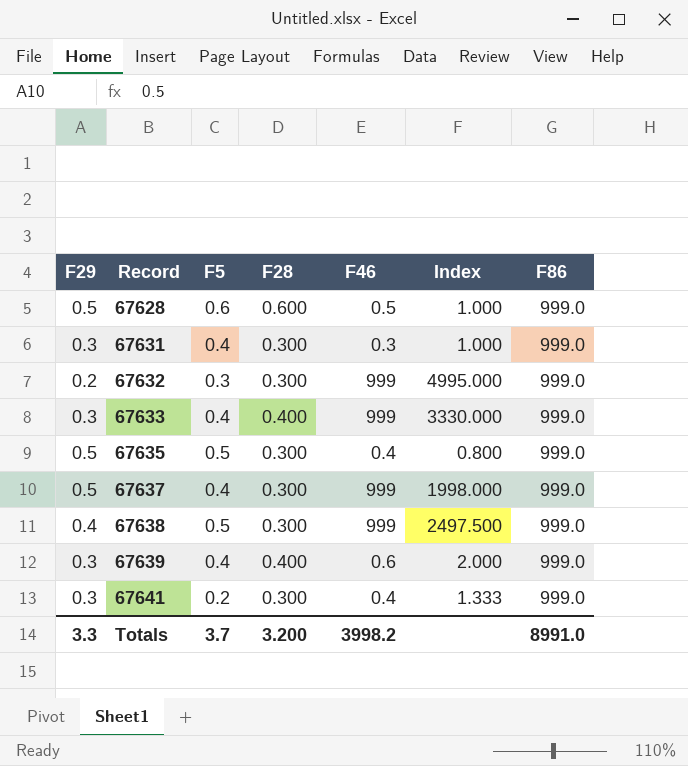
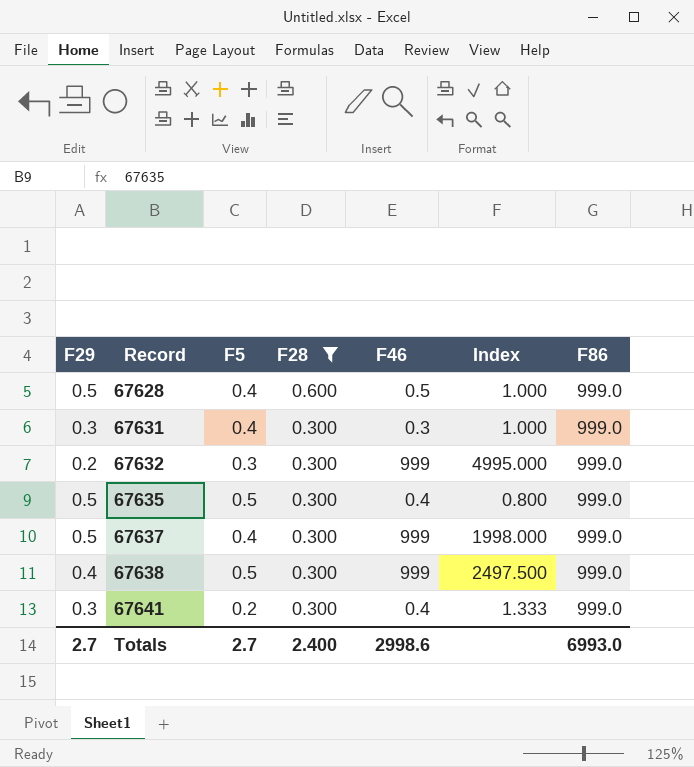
filter: none -> F28 != 0.400
67628 | F5: 0.6 -> 0.4
Totals | F29: 3.3 -> 2.7
Totals | F5: 3.7 -> 2.7
Totals | F28: 3.200 -> 2.400
Totals | F46: 3998.2 -> 2998.6
Totals | F86: 8991.0 -> 6993.0

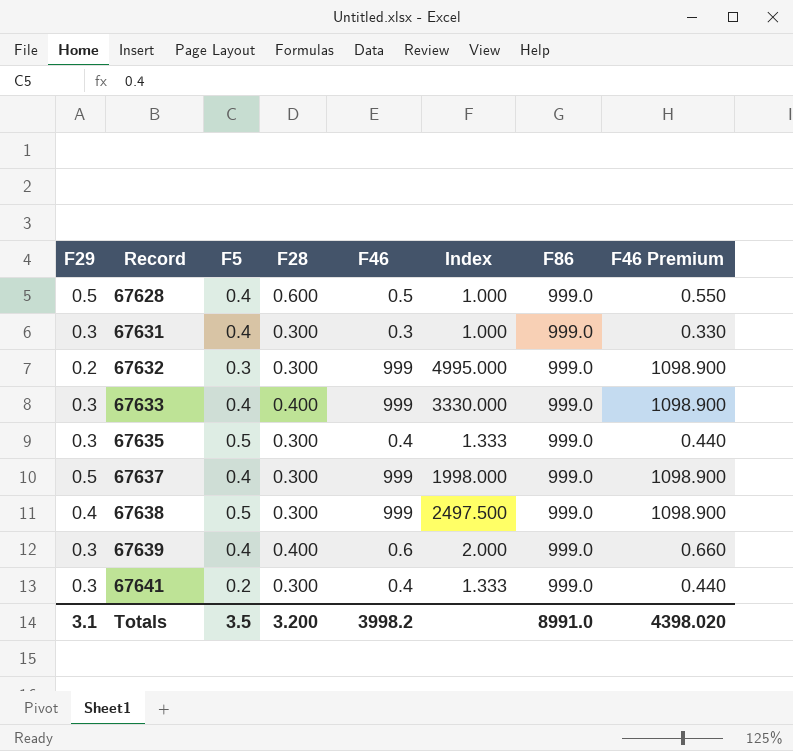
filter: F28 != 0.400 -> none
column F46 Premium | formula: none -> [F46] * 1.1
67635 | F29: 0.5 -> 0.3
67635 | Index: 0.800 -> 1.333
Totals | F29: 2.7 -> 3.1
Totals | F5: 2.7 -> 3.5
Totals | F28: 2.400 -> 3.200
Totals | F46: 2998.6 -> 3998.2
Totals | F86: 6993.0 -> 8991.0

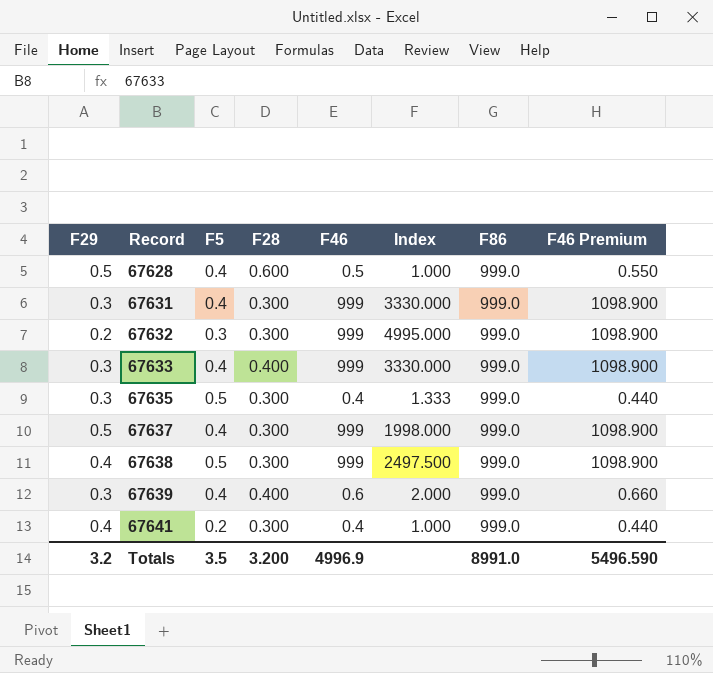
67631 | F46: 0.3 -> 999
67631 | Index: 1.000 -> 3330.000
67631 | F46 Premium: 0.330 -> 1098.900
67641 | F29: 0.3 -> 0.4
67641 | Index: 1.333 -> 1.000
Totals | F29: 3.1 -> 3.2
Totals | F46: 3998.2 -> 4996.9
Totals | F46 Premium: 4398.020 -> 5496.590

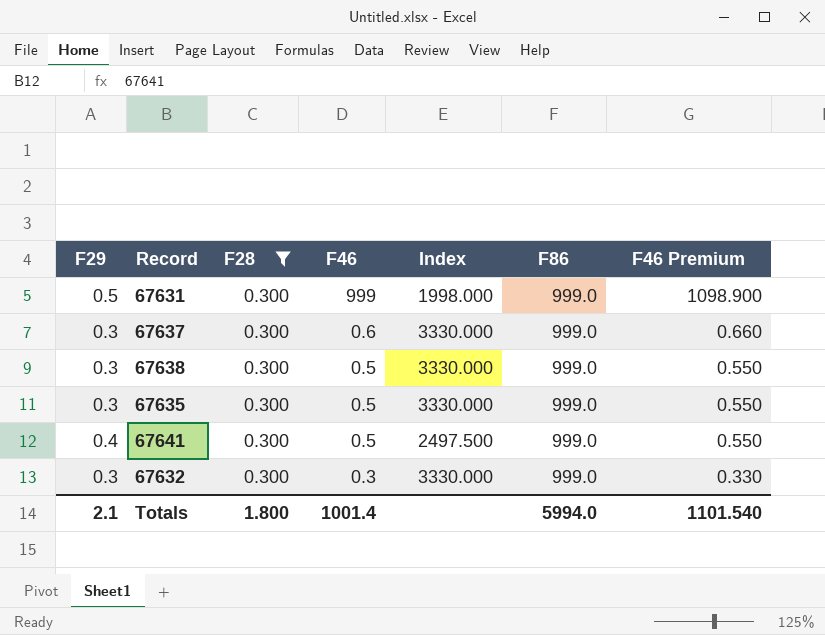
filter: none -> F28 = 0.300
row order: Record ascending -> F46 descending
column F5 | position: 3 -> none
column Index | formula: [F46] / [F29] -> [F86] / [F29]
67631 | F29: 0.3 -> 0.5
67637 | F29: 0.5 -> 0.3
67637 | F46: 999 -> 0.6
67637 | F46 Premium: 1098.900 -> 0.660
67638 | F29: 0.4 -> 0.3
67638 | F46: 999 -> 0.5
67638 | F46 Premium: 1098.900 -> 0.550
67635 | F46: 0.4 -> 0.5
67635 | F46 Premium: 0.440 -> 0.550
67641 | F46: 0.4 -> 0.5
67641 | F46 Premium: 0.440 -> 0.550
67632 | F29: 0.2 -> 0.3
67632 | F46: 999 -> 0.3
67632 | F46 Premium: 1098.900 -> 0.330
Totals | F29: 3.2 -> 2.1
Totals | F28: 3.200 -> 1.800
Totals | F46: 4996.9 -> 1001.4
Totals | F86: 8991.0 -> 5994.0
Totals | F46 Premium: 5496.590 -> 1101.540

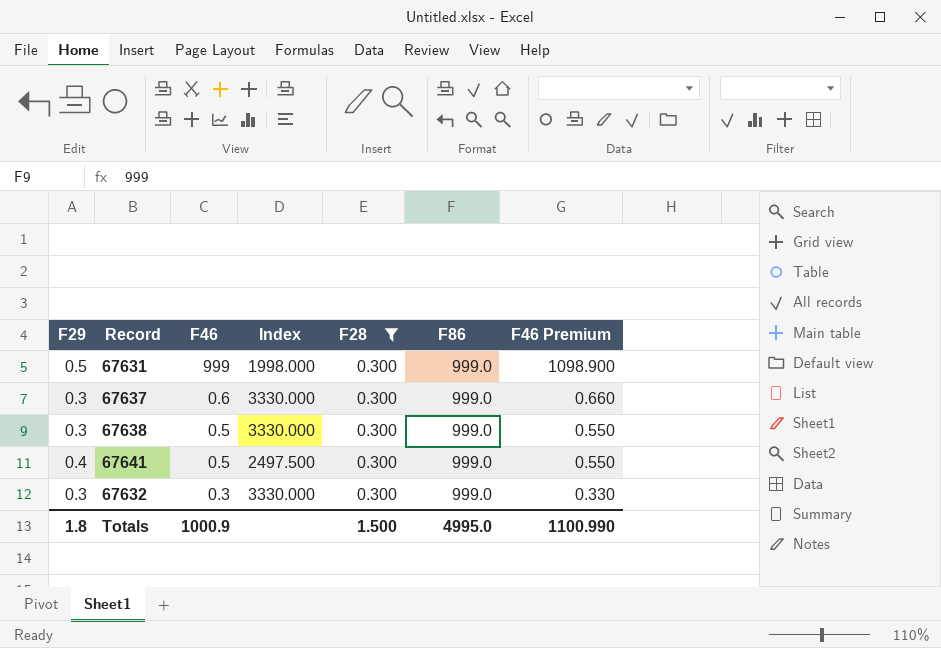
column F28 | position: 3 -> 5
row 67635: 0.3 | 0.300 | 0.5 | 3330.000 | 999.0 | 0.550 -> none
Totals | F29: 2.1 -> 1.8
Totals | F46: 1001.4 -> 1000.9
Totals | F28: 1.800 -> 1.500
Totals | F86: 5994.0 -> 4995.0
Totals | F46 Premium: 1101.540 -> 1100.990

